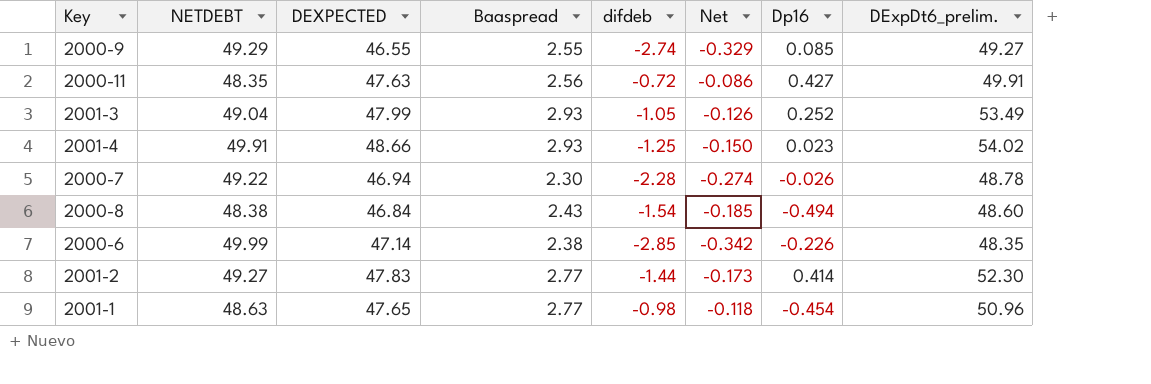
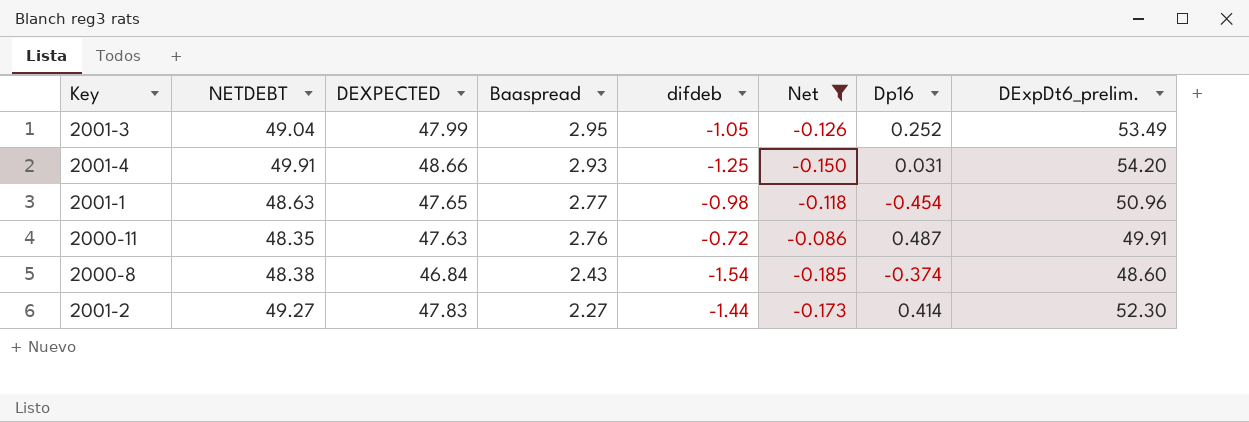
filter: none -> Net >= -0.185
row order: none -> Baaspread descending
2001-3 | Baaspread: 2.93 -> 2.95
2001-4 | Dp16: 0.023 -> 0.031
2001-4 | DExpDt6_prelim.: 54.02 -> 54.20
2000-11 | Baaspread: 2.56 -> 2.76
2000-11 | Dp16: 0.427 -> 0.487
2000-8 | Dp16: -0.494 -> -0.374
2001-2 | Baaspread: 2.77 -> 2.27

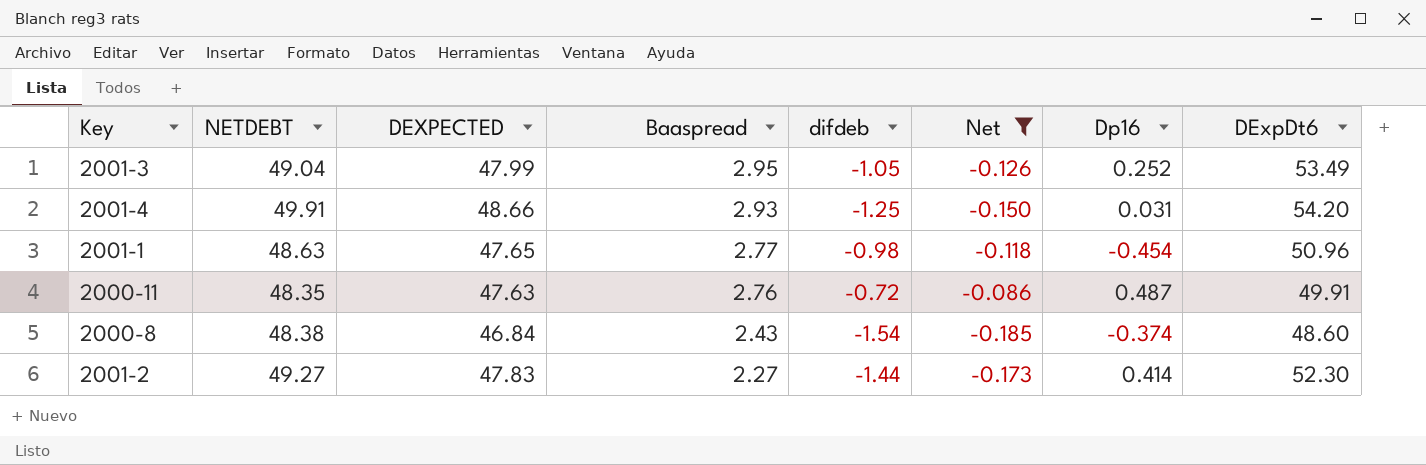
column name: DExpDt6_prelim. -> DExpDt6

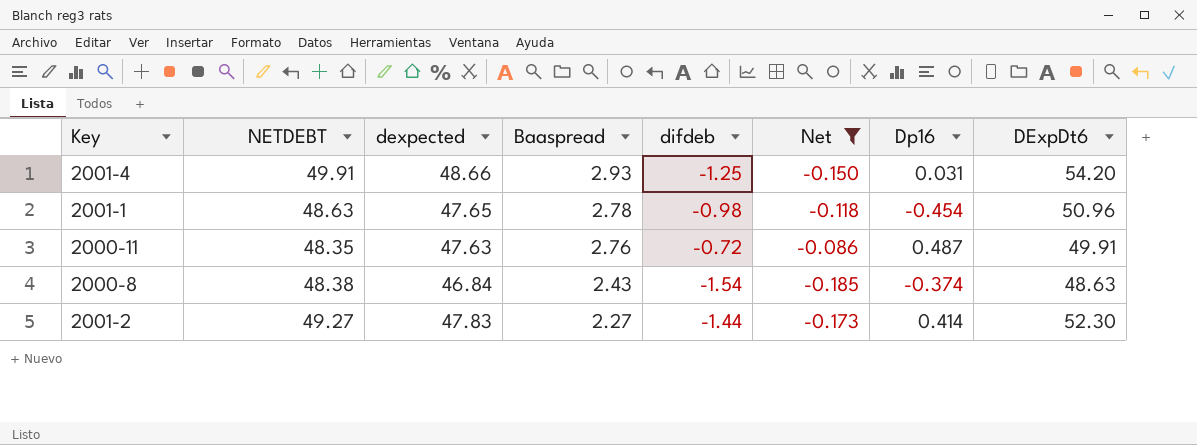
column name: DEXPECTED -> dexpected
row 2001-3: 49.04 | 47.99 | 2.95 | -1.05 | -0.126 | 0.252 | 53.49 -> none
2001-1 | Baaspread: 2.77 -> 2.78
2000-8 | DExpDt6: 48.60 -> 48.63

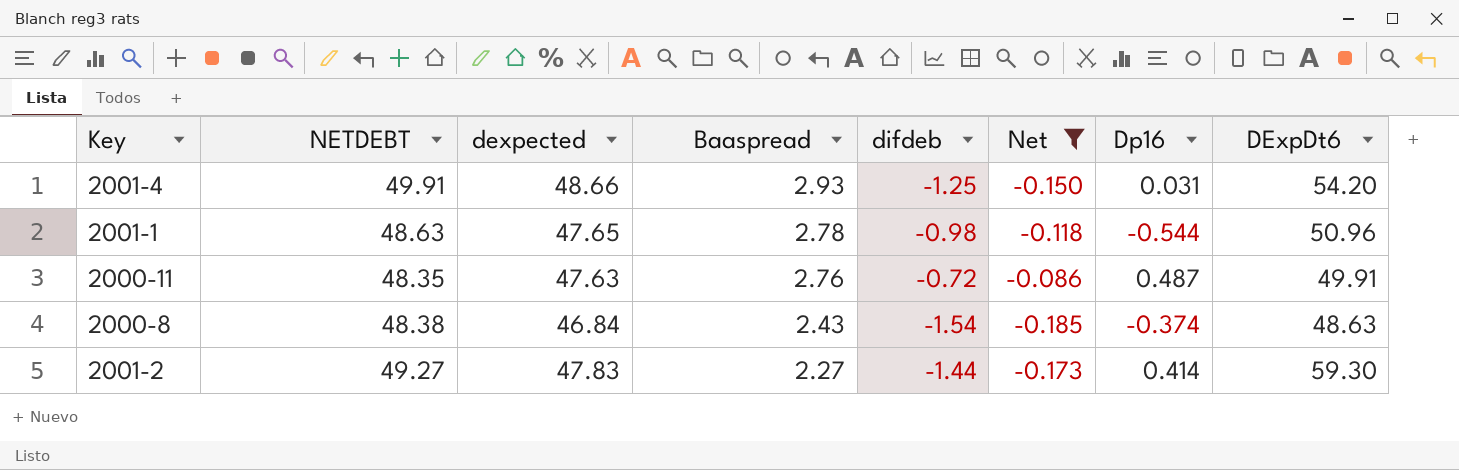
2001-1 | Dp16: -0.454 -> -0.544
2001-2 | DExpDt6: 52.30 -> 59.30

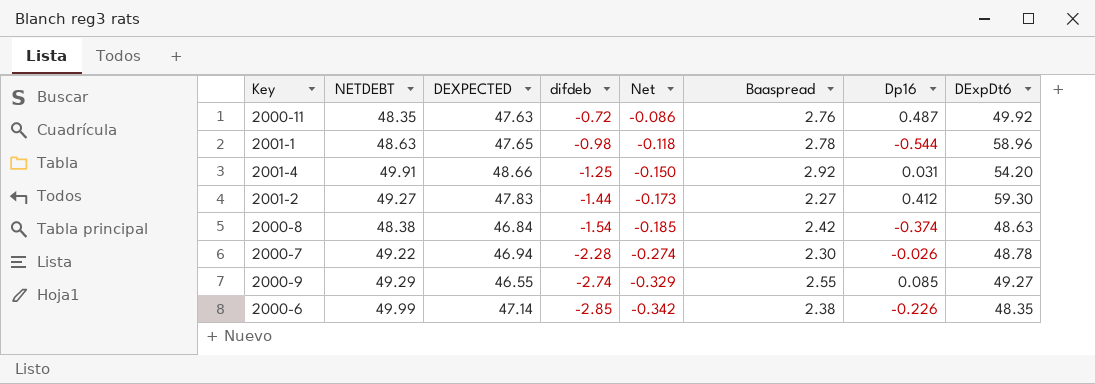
filter: Net >= -0.185 -> none
row order: Baaspread descending -> difdeb descending
column name: dexpected -> DEXPECTED
column Baaspread | position: 4 -> 6
2000-11 | DExpDt6: 49.91 -> 49.92
2001-1 | DExpDt6: 50.96 -> 58.96
2001-4 | Baaspread: 2.93 -> 2.92
2001-2 | Dp16: 0.414 -> 0.412
2000-8 | Baaspread: 2.43 -> 2.42

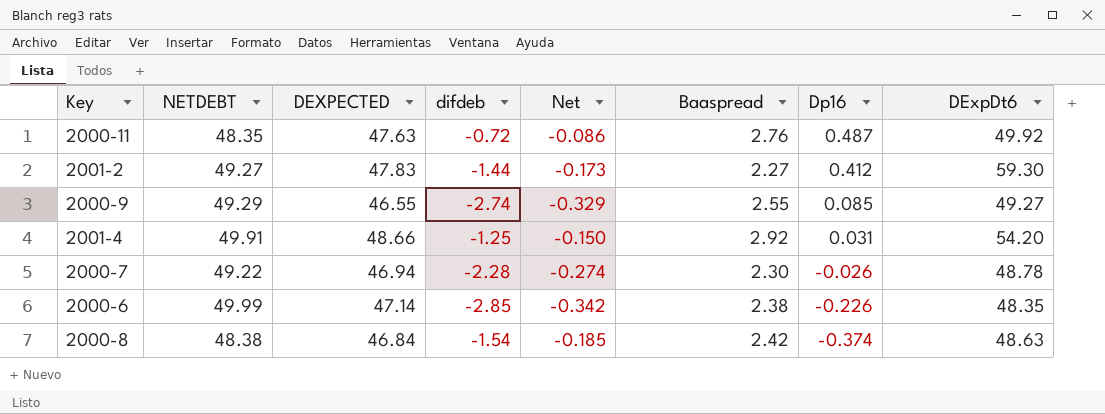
row order: difdeb descending -> Dp16 descending
row 2001-1: 48.63 | 47.65 | -0.98 | -0.118 | 2.78 | -0.544 | 58.96 -> none

